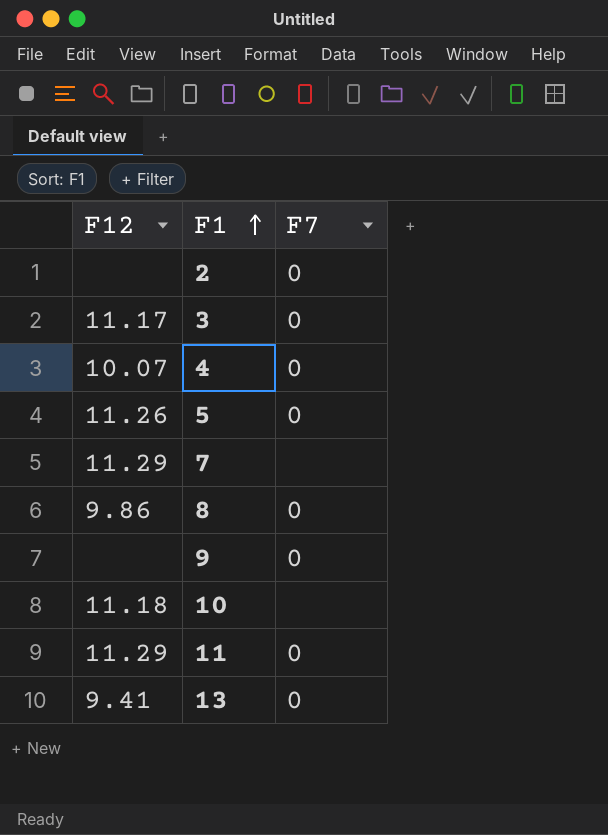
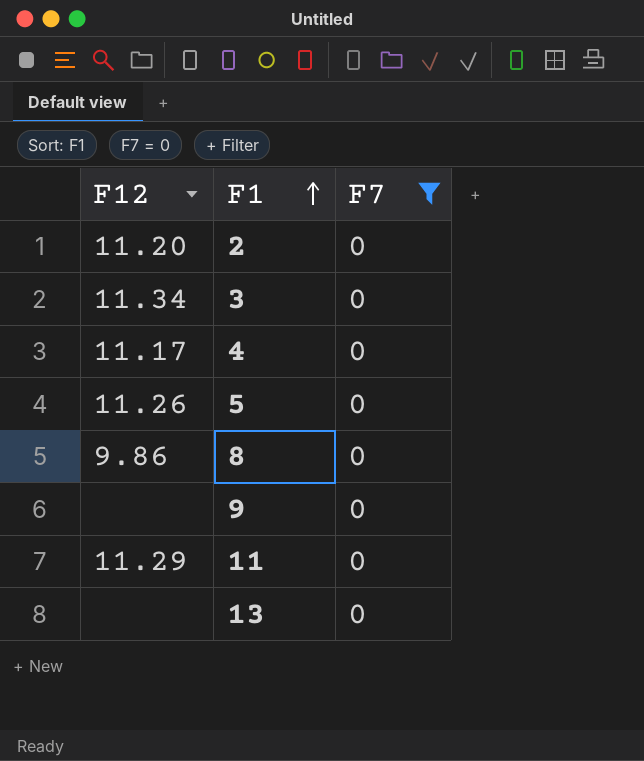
filter: none -> F7 = 0
2 | F12: none -> 11.20
3 | F12: 11.17 -> 11.34
4 | F12: 10.07 -> 11.17
13 | F12: 9.41 -> none

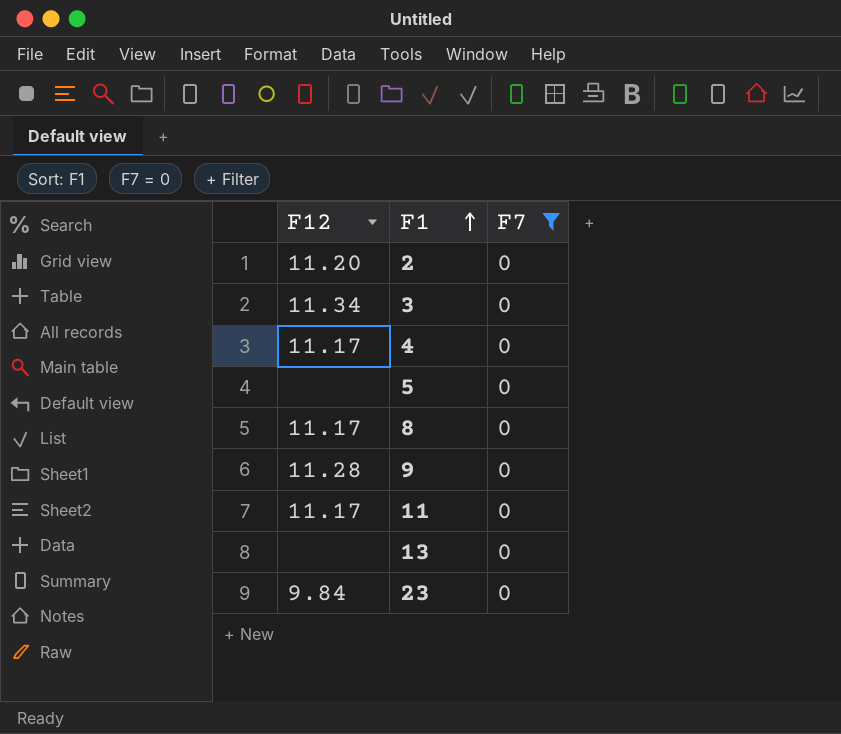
5 | F12: 11.26 -> none
8 | F12: 9.86 -> 11.17
9 | F12: none -> 11.28
11 | F12: 11.29 -> 11.17
row 23: none -> 9.84 | 0

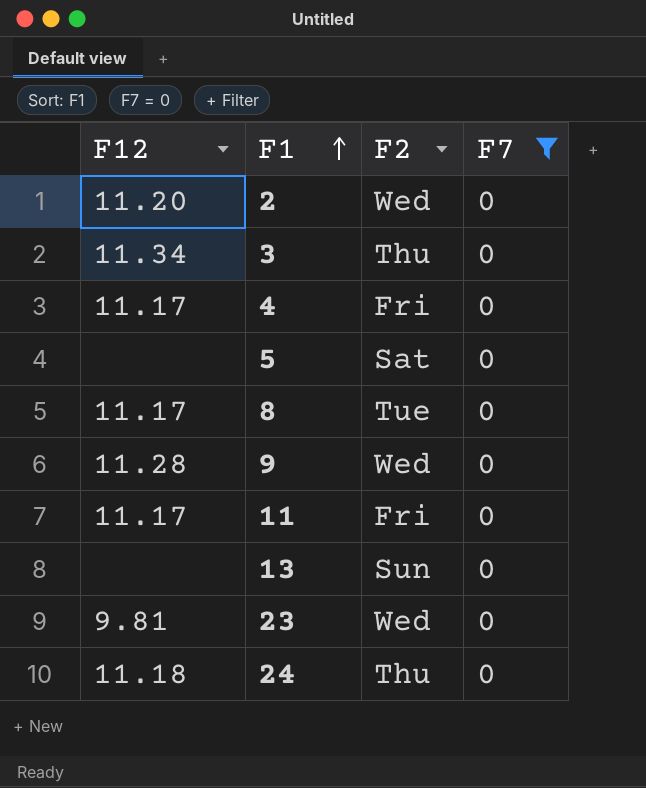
column F2 | position: none -> 3
23 | F12: 9.84 -> 9.81
row 24: none -> 11.18 | Thu | 0

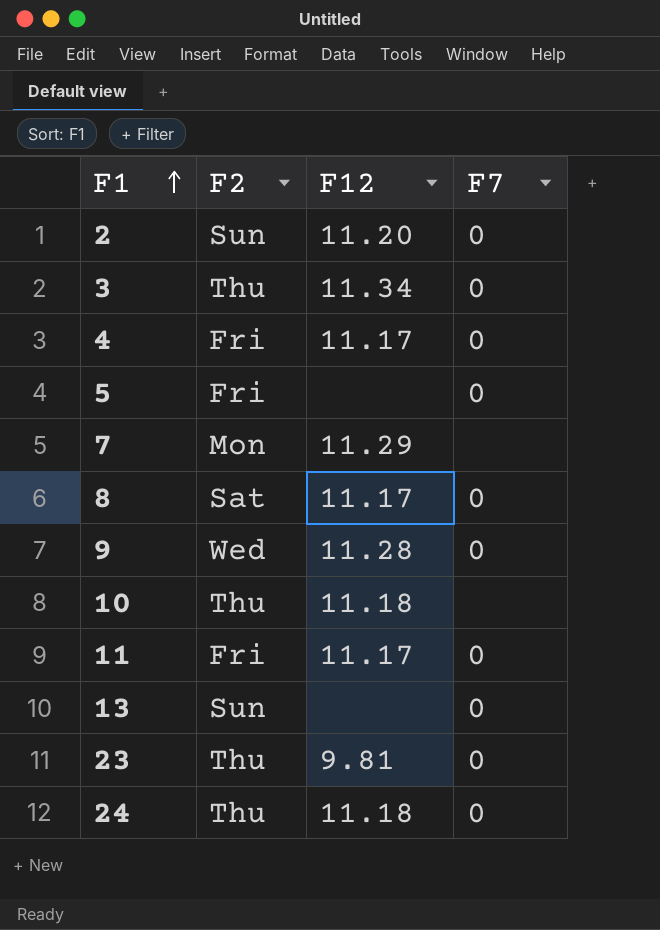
filter: F7 = 0 -> none
column F12 | position: 1 -> 3
2 | F2: Wed -> Sun
5 | F2: Sat -> Fri
8 | F2: Tue -> Sat
23 | F2: Wed -> Thu

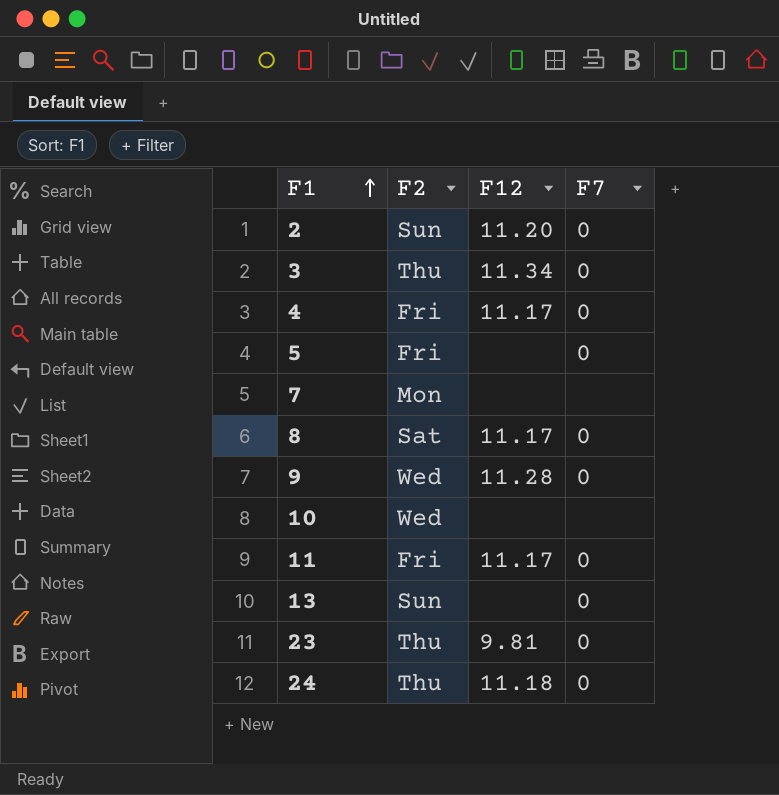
7 | F12: 11.29 -> none
10 | F2: Thu -> Wed
10 | F12: 11.18 -> none

